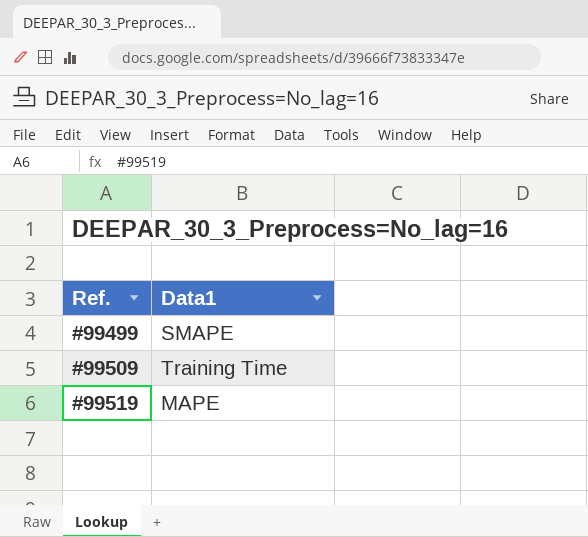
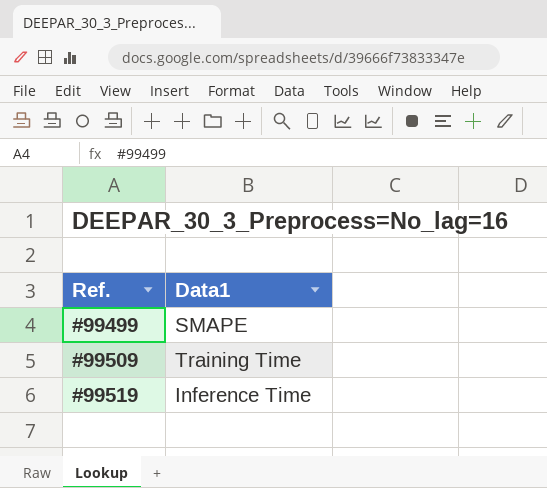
#99519 | Data1: MAPE -> Inference Time

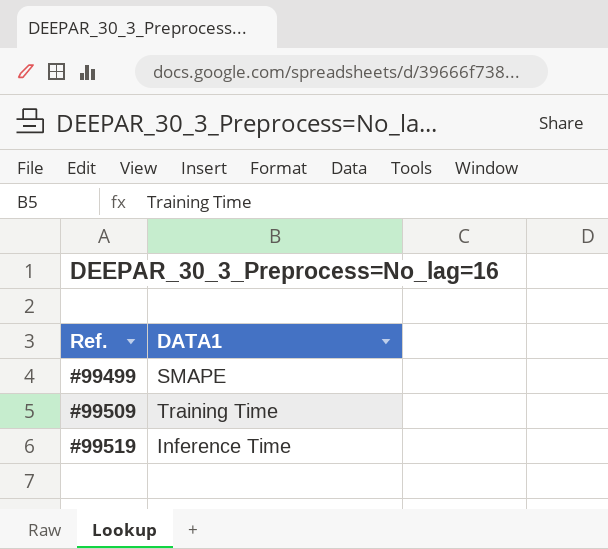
column name: Data1 -> DATA1

